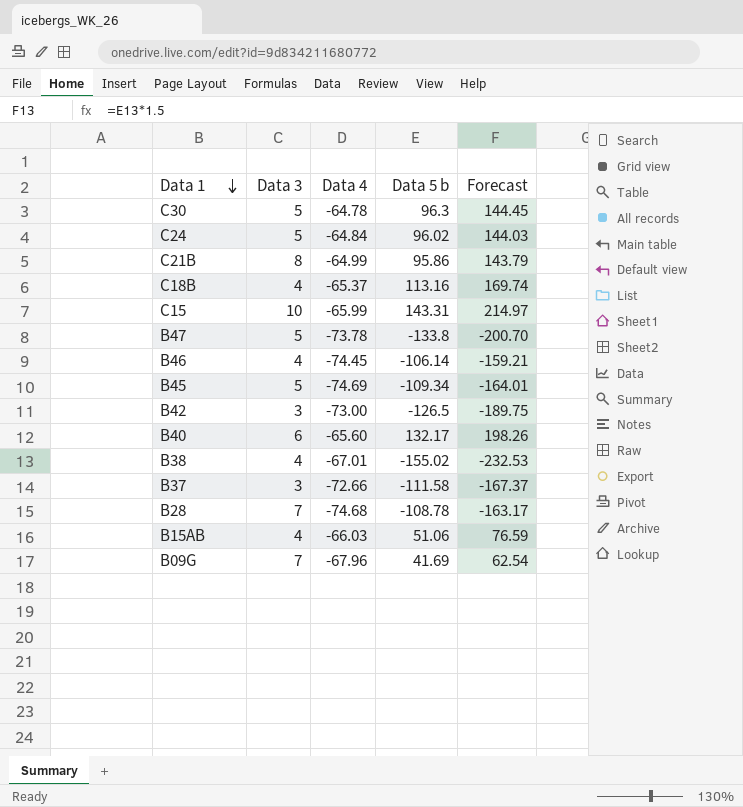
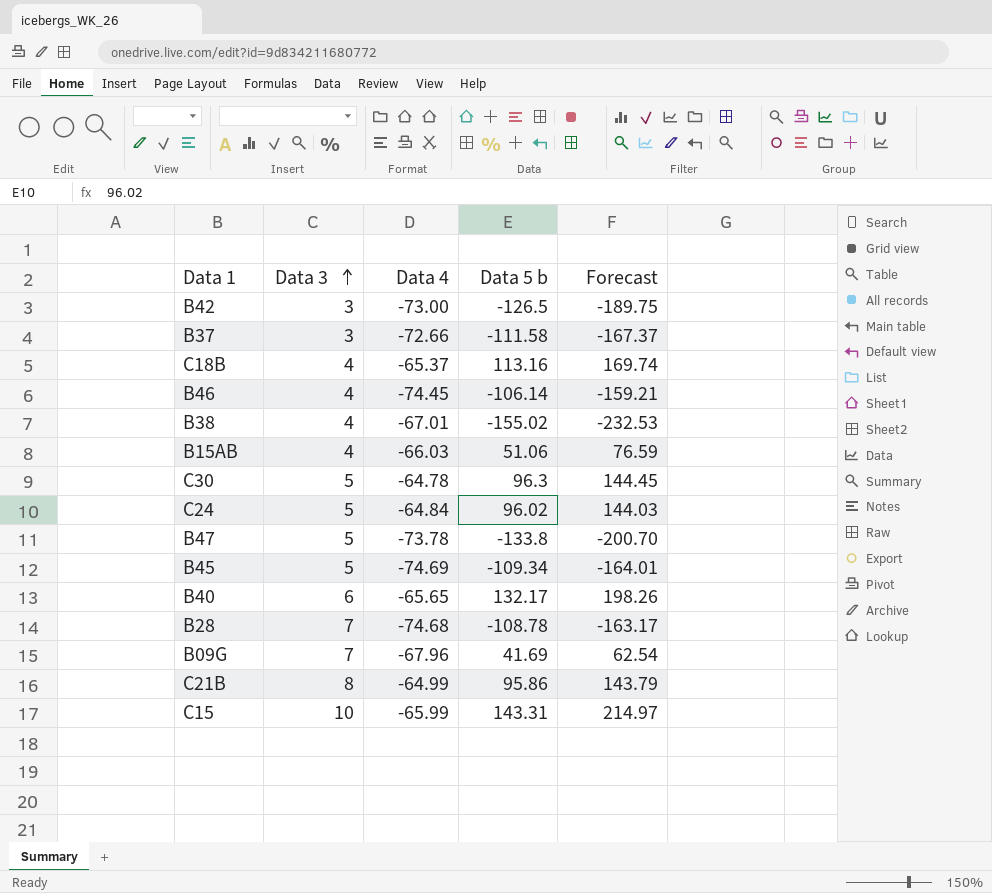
row order: Data 1 descending -> Data 3 ascending
B40 | Data 4: -65.60 -> -65.65

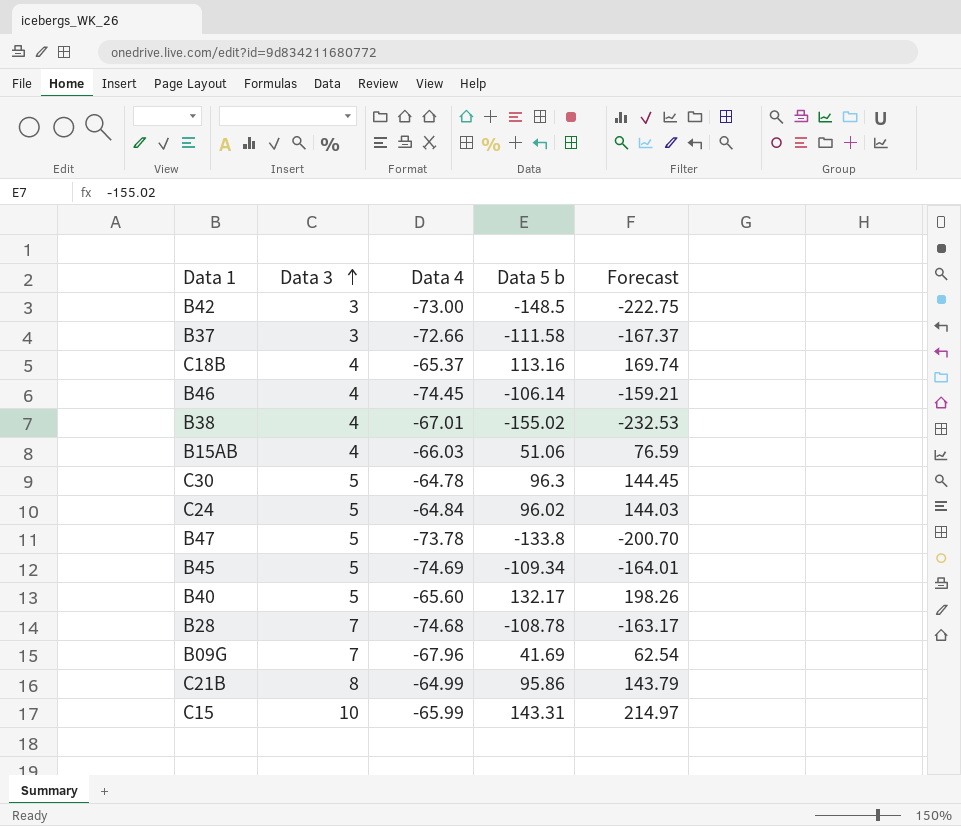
B42 | Data 5 b: -126.5 -> -148.5
B42 | Forecast: -189.75 -> -222.75
B40 | Data 3: 6 -> 5
B40 | Data 4: -65.65 -> -65.60

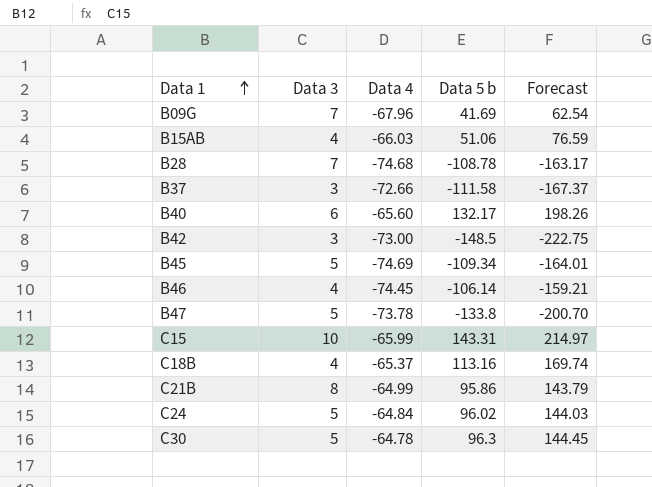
row order: Data 3 ascending -> Data 1 ascending
row B38: 4 | -67.01 | -155.02 | -232.53 -> none
B40 | Data 3: 5 -> 6

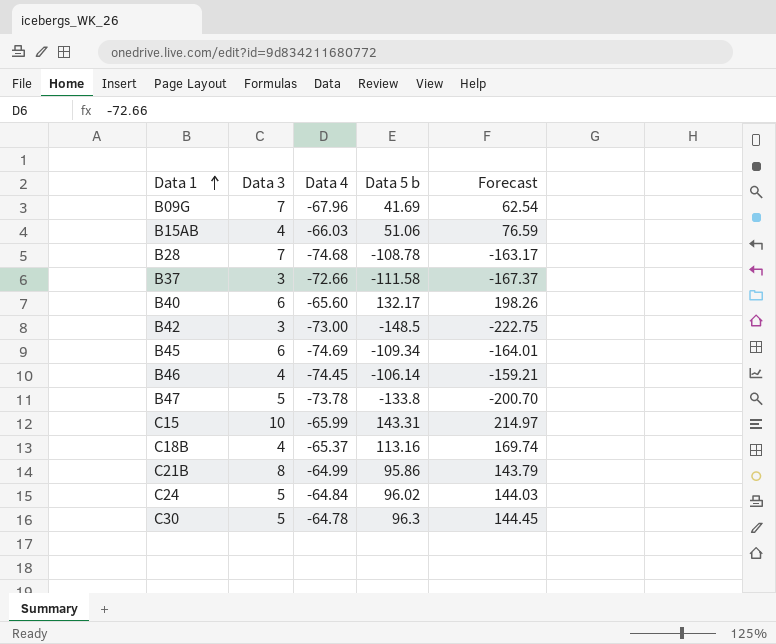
B45 | Data 3: 5 -> 6

